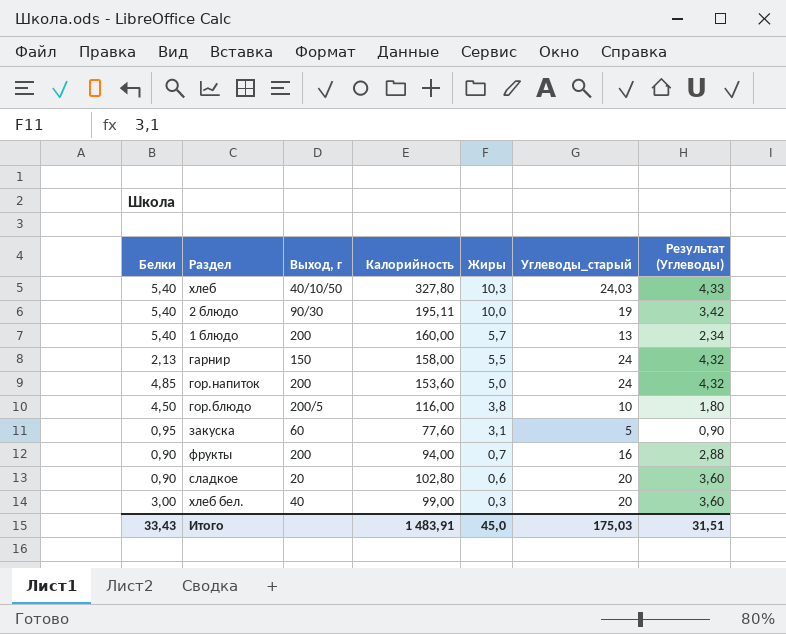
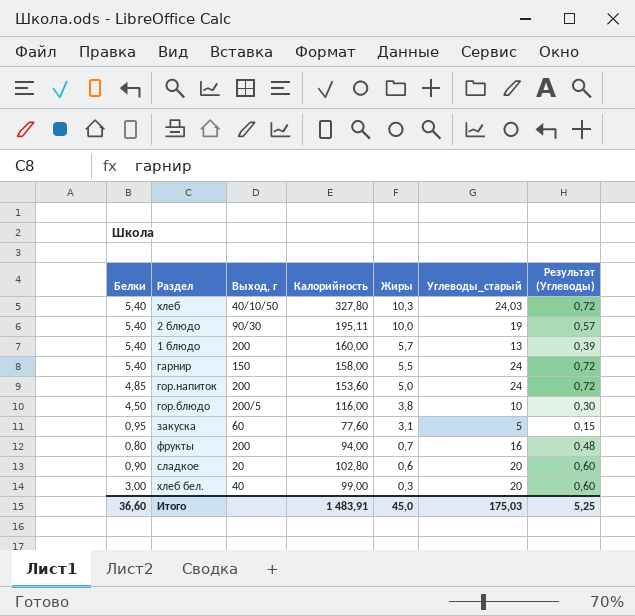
column Результат (Углеводы) | formula: [Углеводы_старый] * 0,18 -> [Углеводы_старый] * 0,03
гарнир | Белки: 2,13 -> 5,40
фрукты | Белки: 0,90 -> 0,80
Итого | Белки: 33,43 -> 36,60
Итого | Результат (Углеводы): 31,51 -> 5,25

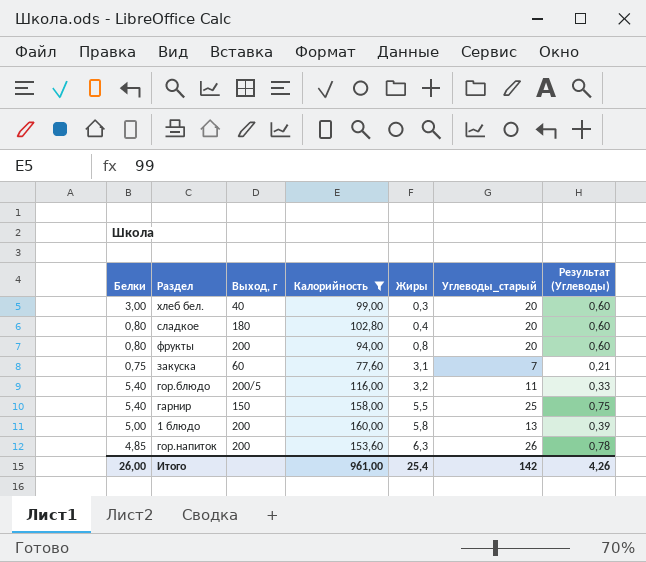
filter: none -> Калорийность <= 160,00
row order: Жиры descending -> Жиры ascending
сладкое | Белки: 0,90 -> 0,80
сладкое | Выход, г: 20 -> 180
сладкое | Жиры: 0,6 -> 0,4
фрукты | Жиры: 0,7 -> 0,8
фрукты | Углеводы_старый: 16 -> 20
фрукты | Результат (Углеводы): 0,48 -> 0,60
закуска | Белки: 0,95 -> 0,75
закуска | Углеводы_старый: 5 -> 7
закуска | Результат (Углеводы): 0,15 -> 0,21
гор.блюдо | Белки: 4,50 -> 5,40
гор.блюдо | Жиры: 3,8 -> 3,2
гор.блюдо | Углеводы_старый: 10 -> 11
гор.блюдо | Результат (Углеводы): 0,30 -> 0,33
гарнир | Углеводы_старый: 24 -> 25
гарнир | Результат (Углеводы): 0,72 -> 0,75
1 блюдо | Белки: 5,40 -> 5,00
1 блюдо | Жиры: 5,7 -> 5,8
гор.напиток | Жиры: 5,0 -> 6,3
гор.напиток | Углеводы_старый: 24 -> 26
гор.напиток | Результат (Углеводы): 0,72 -> 0,78
Итого | Белки: 36,60 -> 26,00
Итого | Калорийность: 1 483,91 -> 961,00
Итого | Жиры: 45,0 -> 25,4
Итого | Углеводы_старый: 175,03 -> 142
Итого | Результат (Углеводы): 5,25 -> 4,26

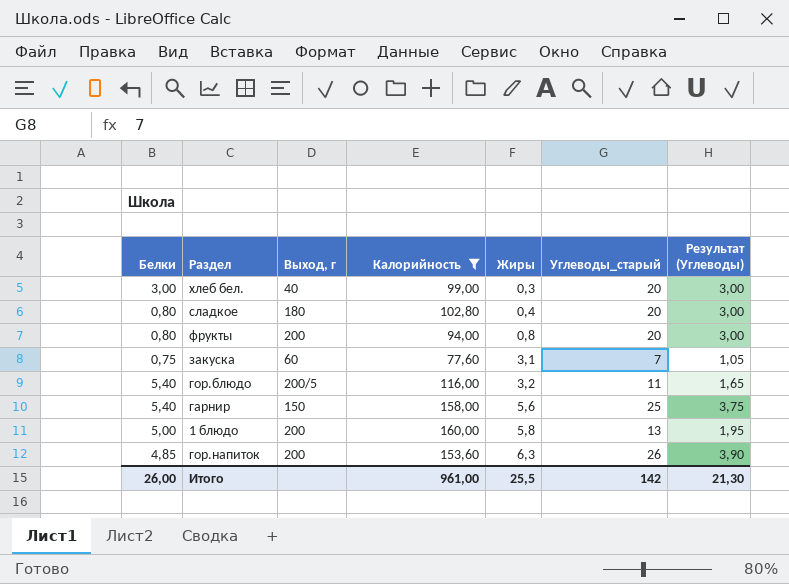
column Результат (Углеводы) | formula: [Углеводы_старый] * 0,03 -> [Углеводы_старый] * 0,15
гарнир | Жиры: 5,5 -> 5,6
Итого | Жиры: 25,4 -> 25,5
Итого | Результат (Углеводы): 4,26 -> 21,30

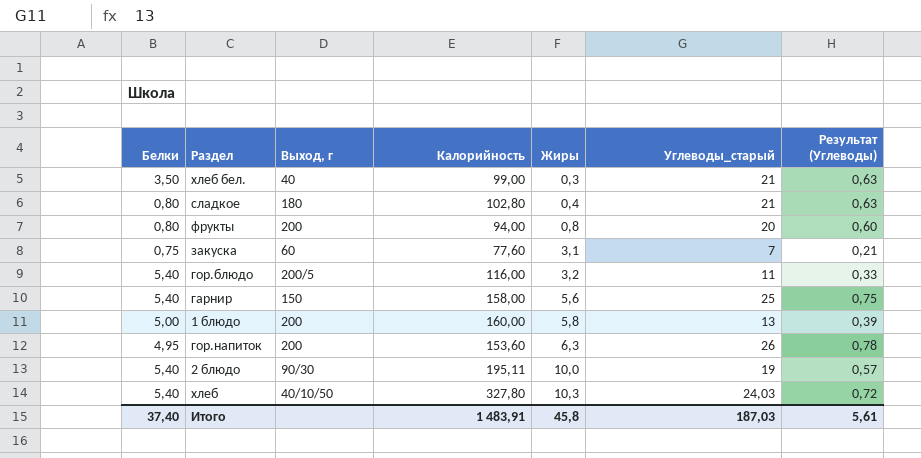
filter: Калорийность <= 160,00 -> none
column Результат (Углеводы) | formula: [Углеводы_старый] * 0,15 -> [Углеводы_старый] * 0,03
хлеб бел. | Белки: 3,00 -> 3,50
хлеб бел. | Углеводы_старый: 20 -> 21
сладкое | Углеводы_старый: 20 -> 21
гор.напиток | Белки: 4,85 -> 4,95
Итого | Белки: 26,00 -> 37,40
Итого | Калорийность: 961,00 -> 1 483,91
Итого | Жиры: 25,5 -> 45,8
Итого | Углеводы_старый: 142 -> 187,03
Итого | Результат (Углеводы): 21,30 -> 5,61

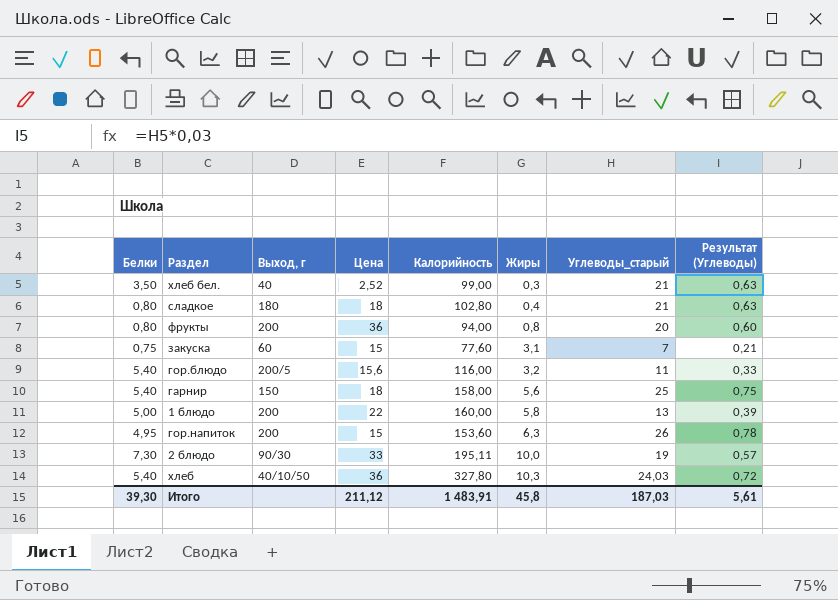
column Цена | position: none -> 4
2 блюдо | Белки: 5,40 -> 7,30
Итого | Белки: 37,40 -> 39,30

